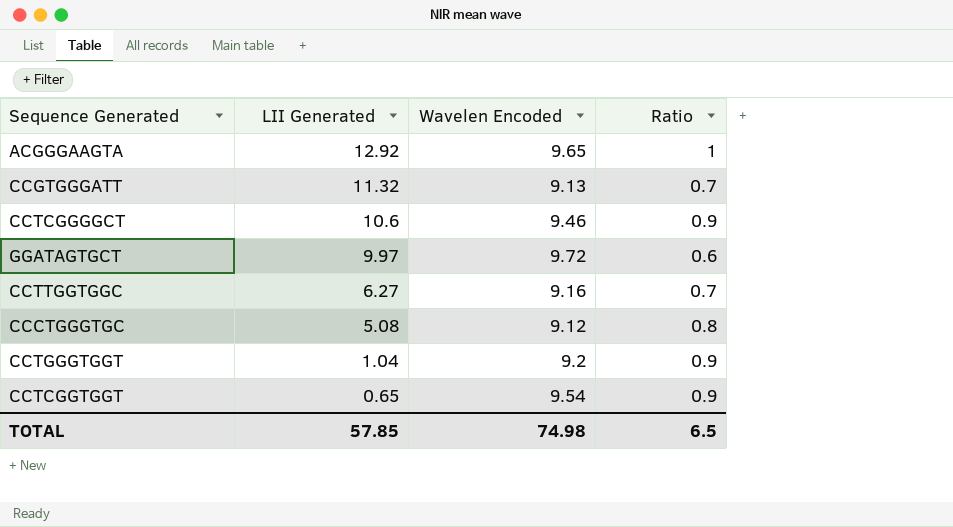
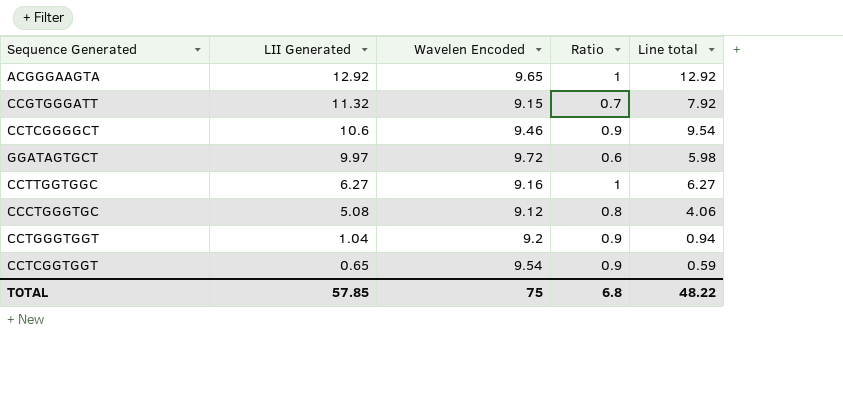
column Line total | formula: none -> [LII Generated] * [Ratio]
CCGTGGGATT | Wavelen Encoded: 9.13 -> 9.15
CCTTGGTGGC | Ratio: 0.7 -> 1
TOTAL | Wavelen Encoded: 74.98 -> 75
TOTAL | Ratio: 6.5 -> 6.8

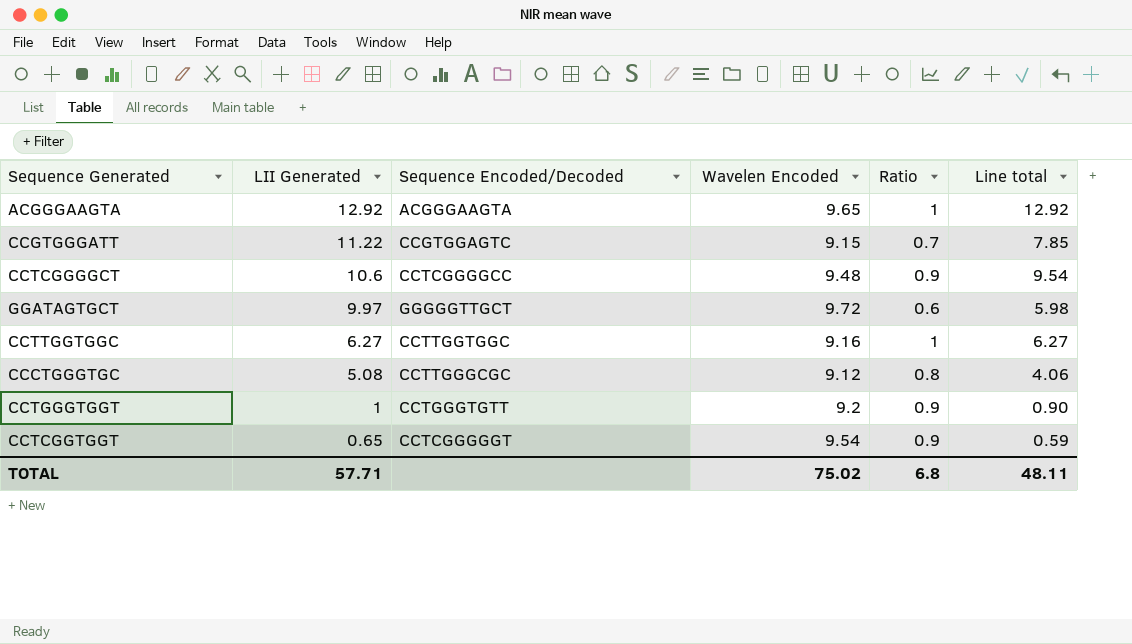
column Sequence Encoded/Decoded | position: none -> 3
CCGTGGGATT | LII Generated: 11.32 -> 11.22
CCGTGGGATT | Line total: 7.92 -> 7.85
CCTCGGGGCT | Wavelen Encoded: 9.46 -> 9.48
CCTGGGTGGT | LII Generated: 1.04 -> 1
CCTGGGTGGT | Line total: 0.94 -> 0.90
TOTAL | LII Generated: 57.85 -> 57.71
TOTAL | Wavelen Encoded: 75 -> 75.02
TOTAL | Line total: 48.22 -> 48.11

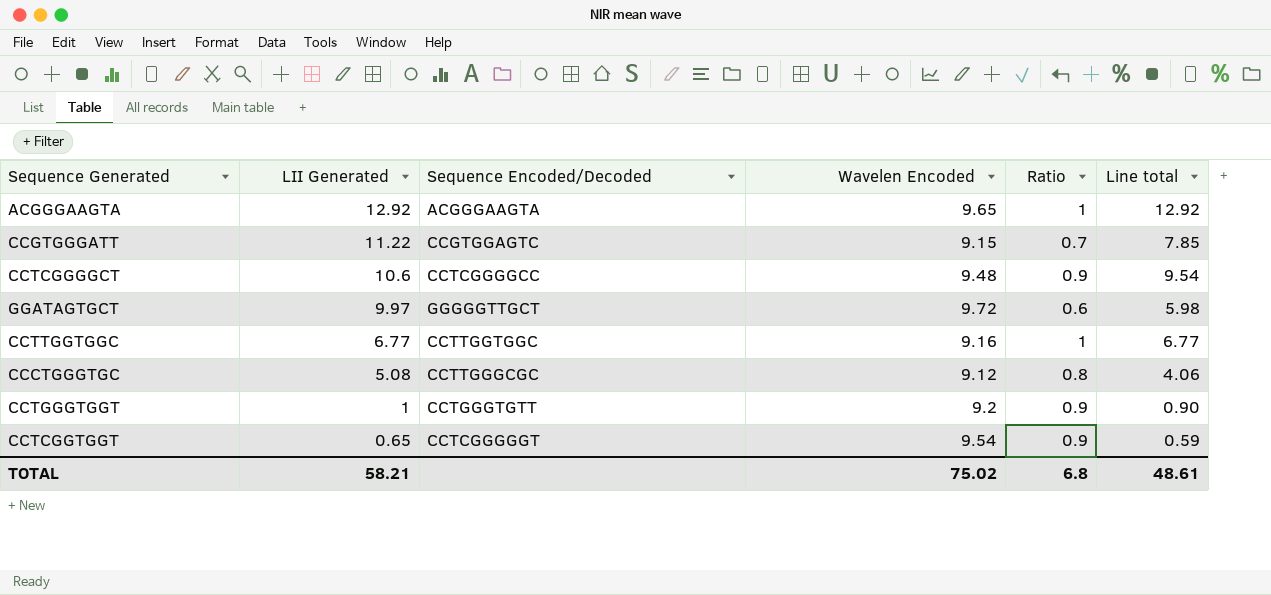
CCTTGGTGGC | LII Generated: 6.27 -> 6.77
CCTTGGTGGC | Line total: 6.27 -> 6.77
TOTAL | LII Generated: 57.71 -> 58.21
TOTAL | Line total: 48.11 -> 48.61

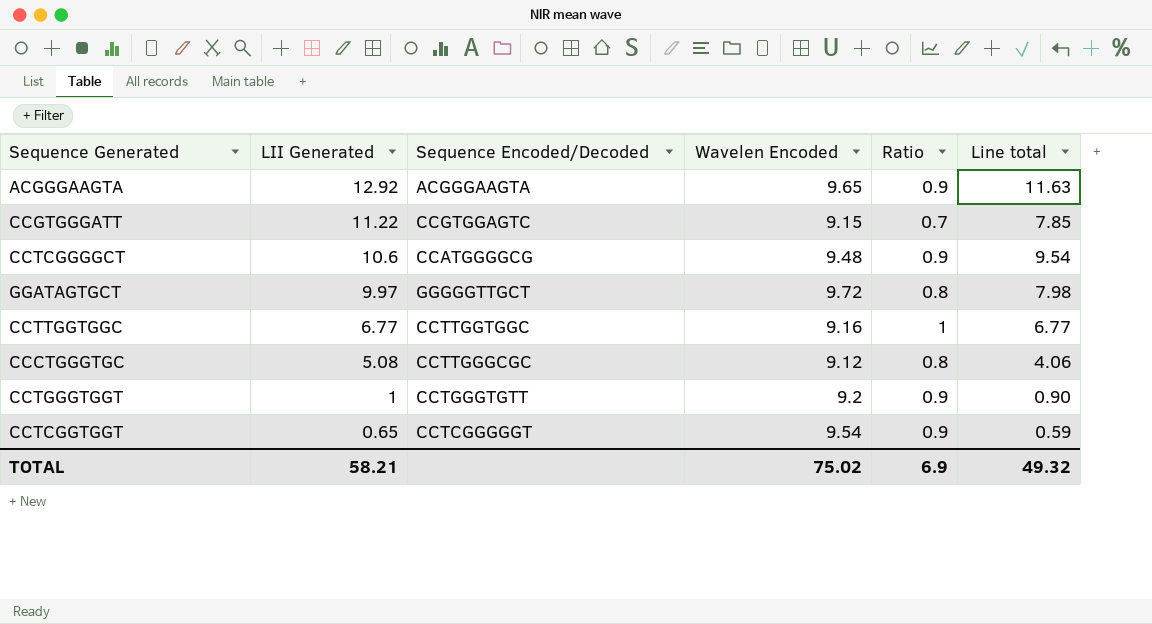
ACGGGAAGTA | Ratio: 1 -> 0.9
ACGGGAAGTA | Line total: 12.92 -> 11.63
CCTCGGGGCT | Sequence Encoded/Decoded: CCTCGGGGCC -> CCATGGGGCG
GGATAGTGCT | Ratio: 0.6 -> 0.8
GGATAGTGCT | Line total: 5.98 -> 7.98
TOTAL | Ratio: 6.8 -> 6.9
TOTAL | Line total: 48.61 -> 49.32

